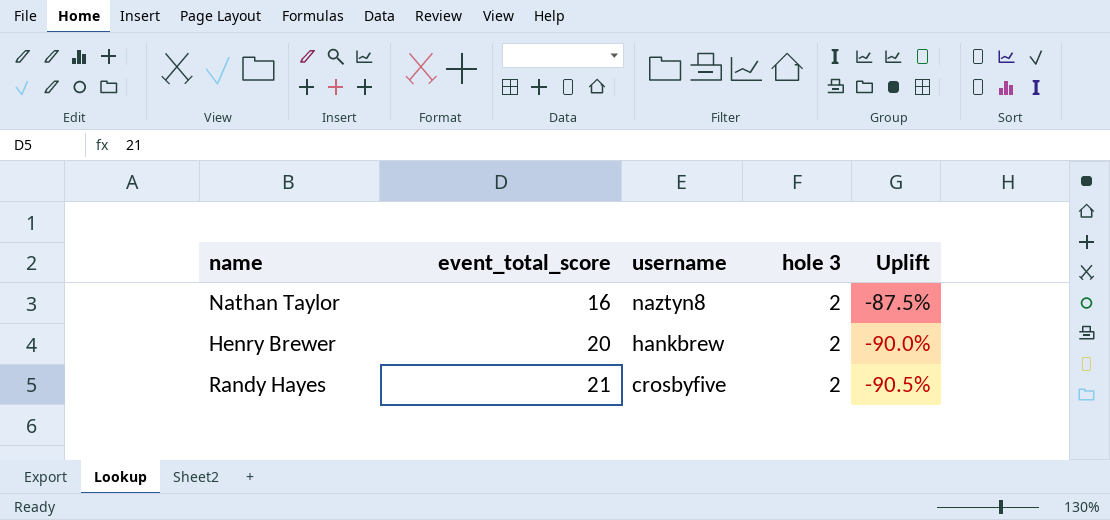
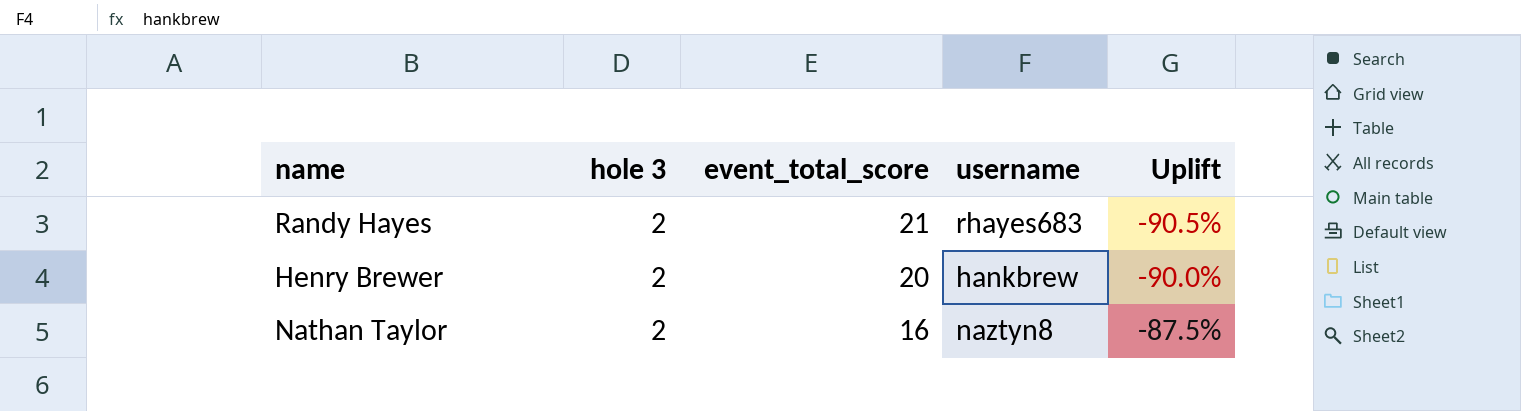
row order: event_total_score ascending -> event_total_score descending
column hole 3 | position: 4 -> 2
Randy Hayes | username: crosbyfive -> rhayes683

